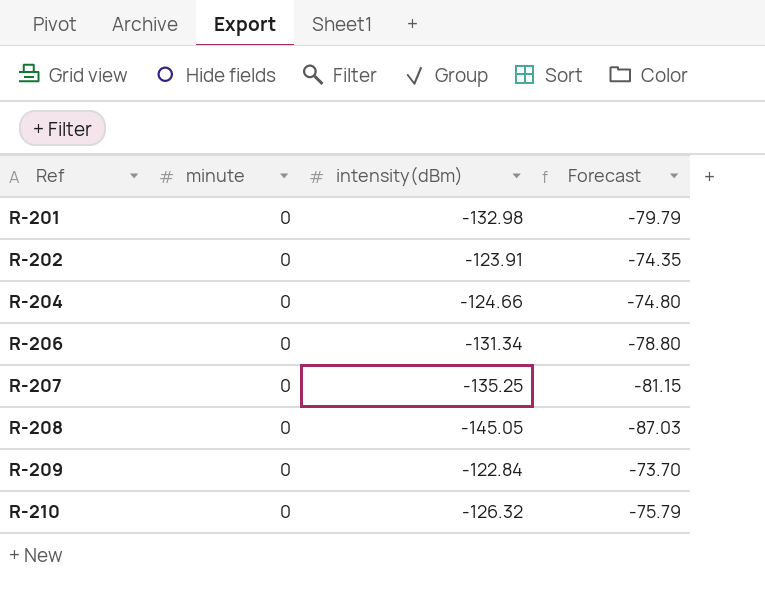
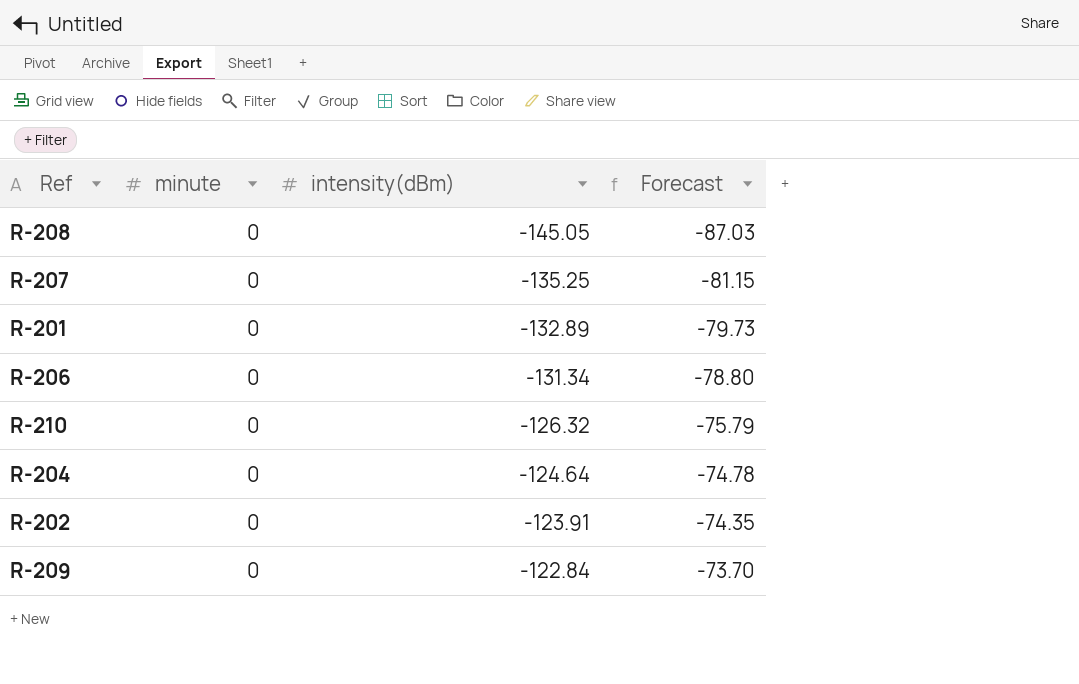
row order: Ref ascending -> intensity(dBm) ascending
R-201 | intensity(dBm): -132.98 -> -132.89
R-201 | Forecast: -79.79 -> -79.73
R-204 | intensity(dBm): -124.66 -> -124.64
R-204 | Forecast: -74.80 -> -74.78

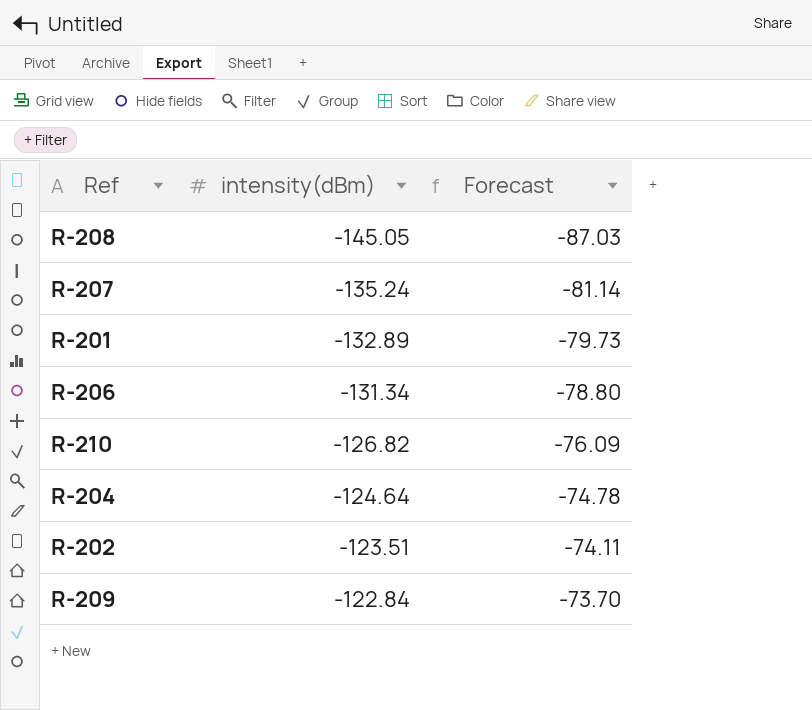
column minute | position: 2 -> none
R-207 | intensity(dBm): -135.25 -> -135.24
R-207 | Forecast: -81.15 -> -81.14
R-210 | intensity(dBm): -126.32 -> -126.82
R-210 | Forecast: -75.79 -> -76.09
R-202 | intensity(dBm): -123.91 -> -123.51
R-202 | Forecast: -74.35 -> -74.11

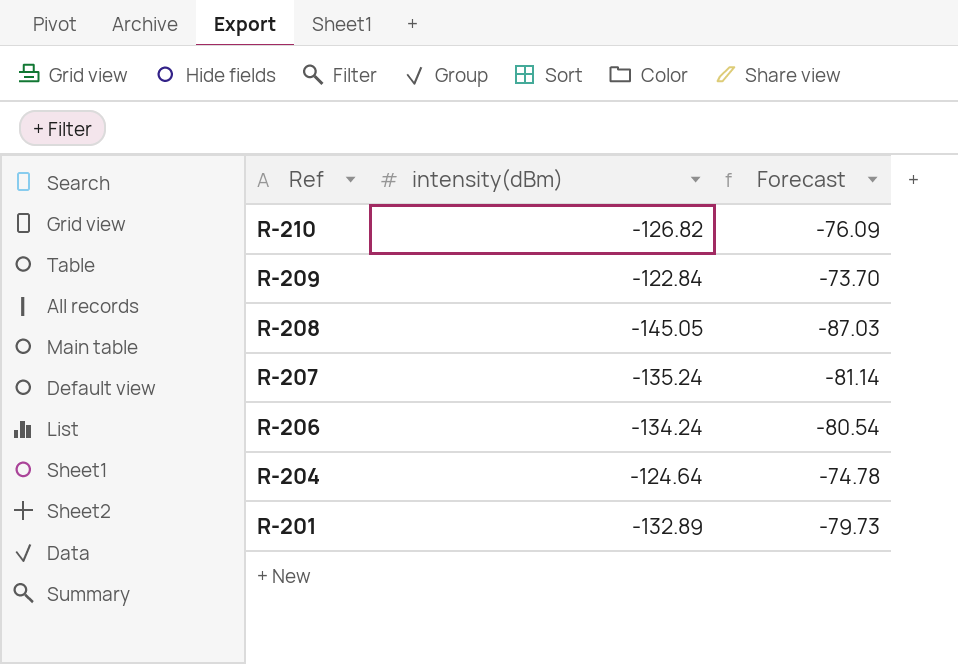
row order: intensity(dBm) ascending -> Ref descending
row R-202: -123.51 | -74.11 -> none
R-206 | intensity(dBm): -131.34 -> -134.24
R-206 | Forecast: -78.80 -> -80.54

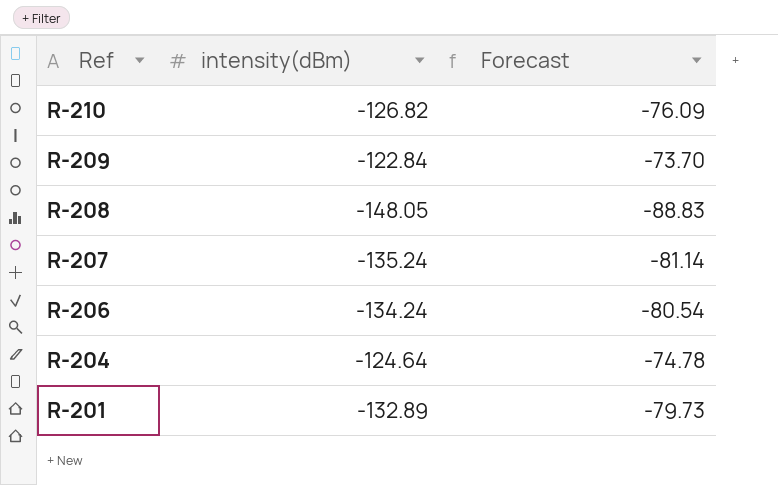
R-208 | intensity(dBm): -145.05 -> -148.05
R-208 | Forecast: -87.03 -> -88.83

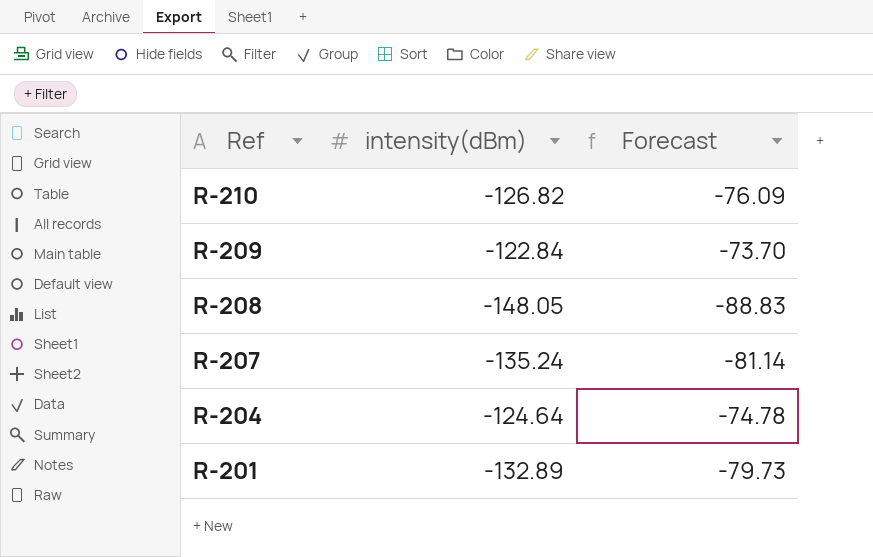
row R-206: -134.24 | -80.54 -> none

